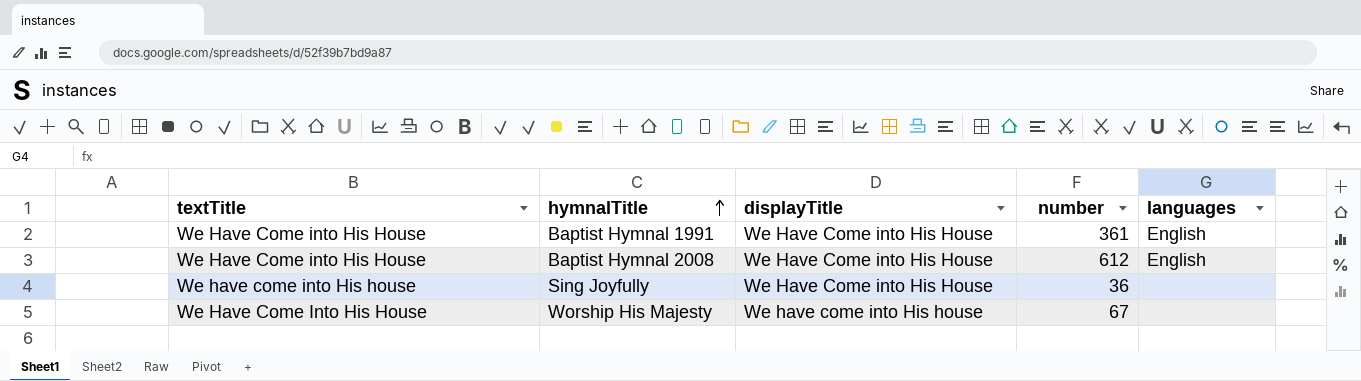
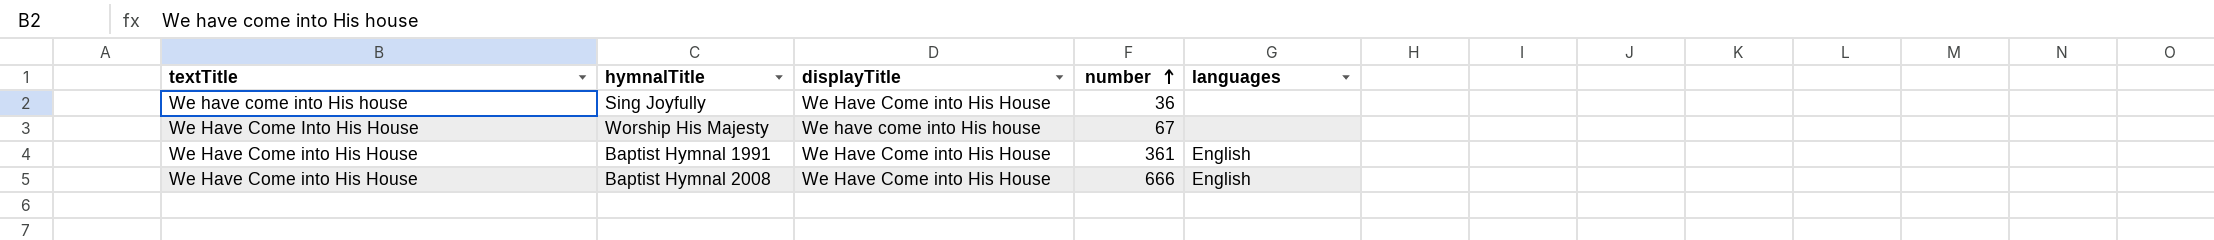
row order: hymnalTitle ascending -> number ascending
Baptist Hymnal 2008 | number: 612 -> 666

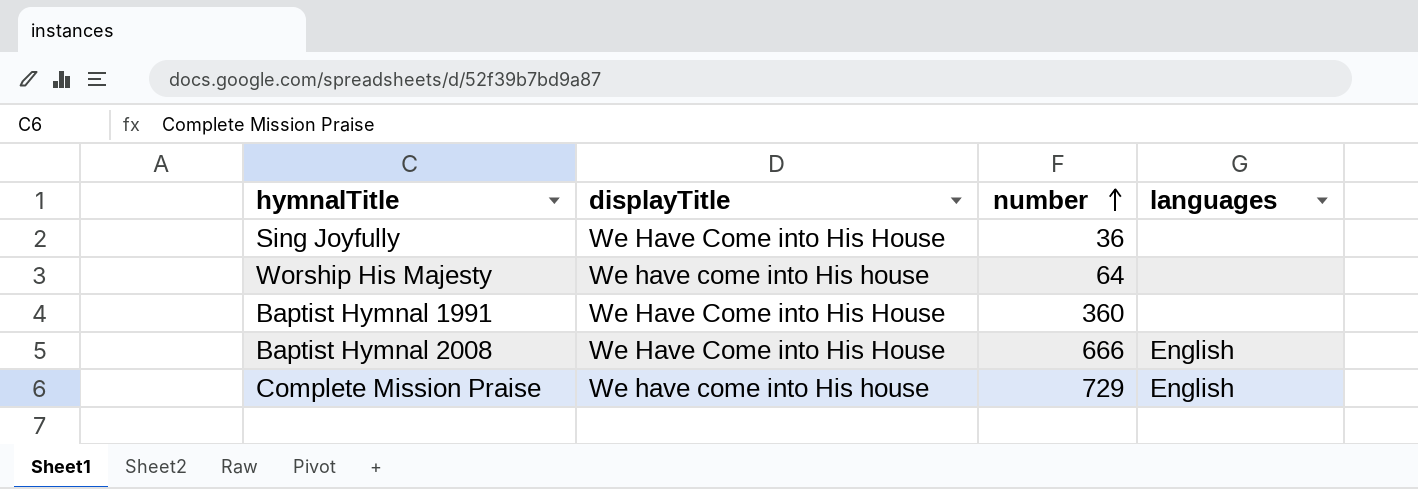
column textTitle | position: 1 -> none
Worship His Majesty | number: 67 -> 64
Baptist Hymnal 1991 | number: 361 -> 360
Baptist Hymnal 1991 | languages: English -> none
row Complete Mission Praise: none -> We have come into His house | 729 | English

